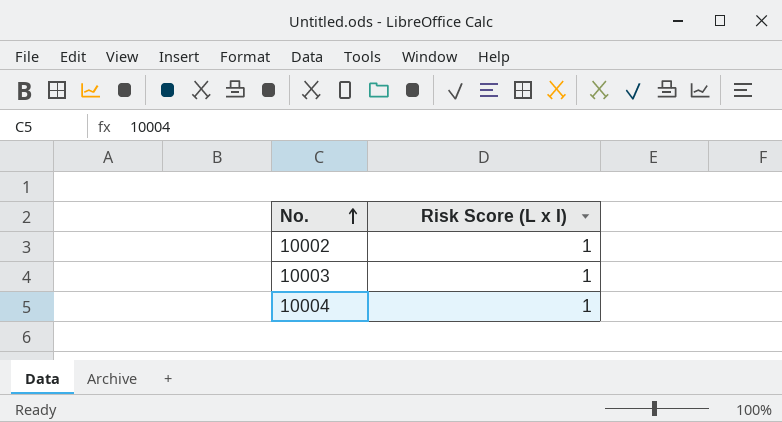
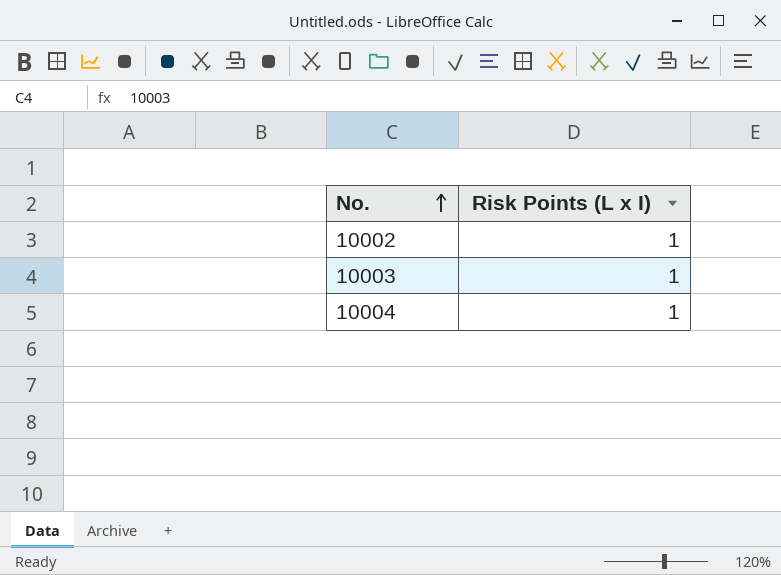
column name: Risk Score (L x I) -> Risk Points (L x I)

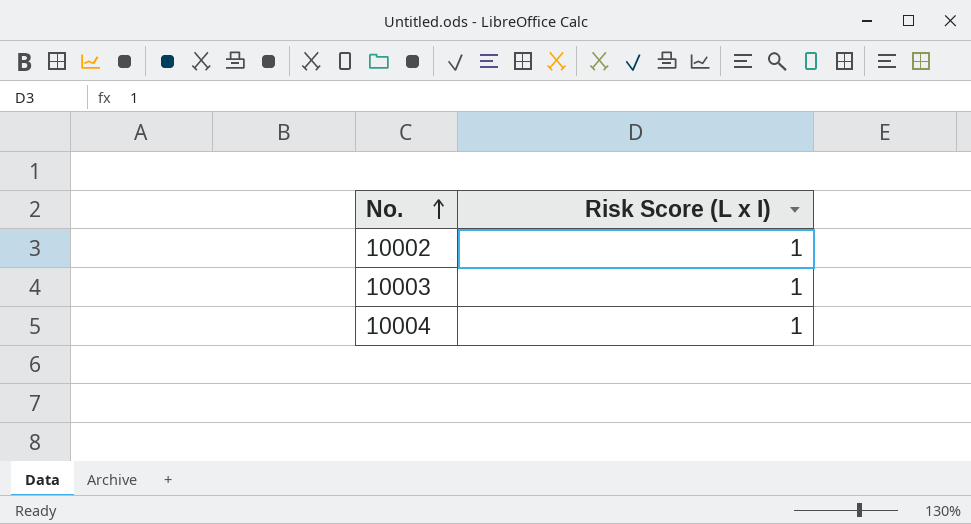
column name: Risk Points (L x I) -> Risk Score (L x I)

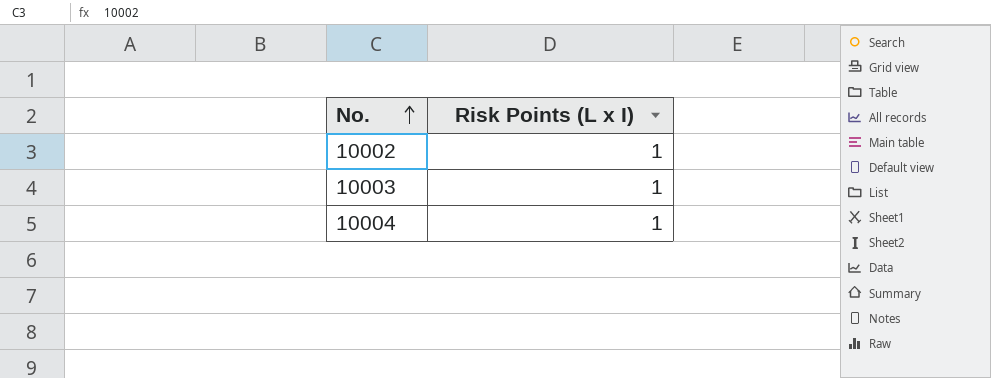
column name: Risk Score (L x I) -> Risk Points (L x I)

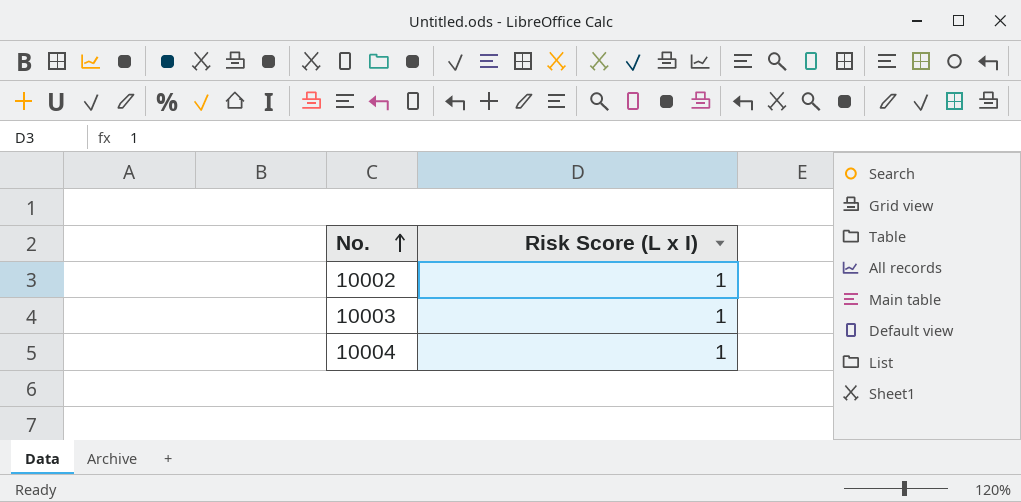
column name: Risk Points (L x I) -> Risk Score (L x I)

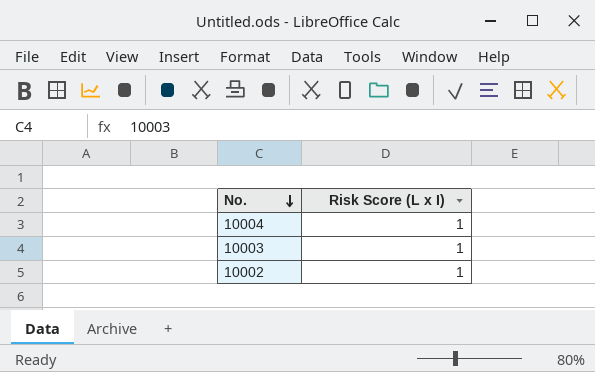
row order: No. ascending -> No. descending

